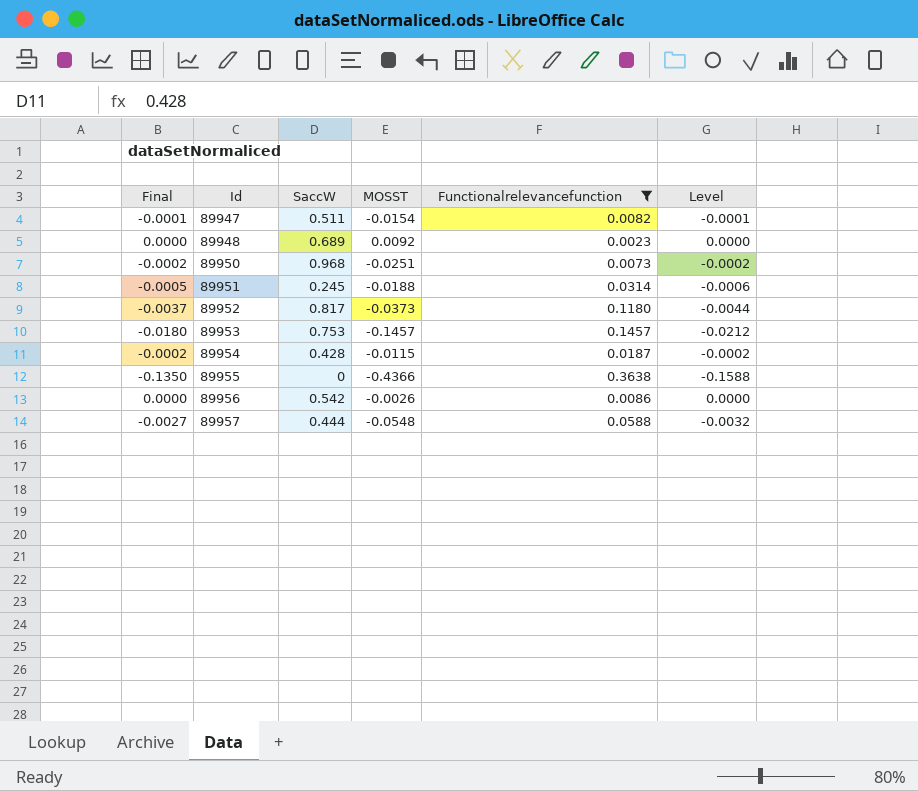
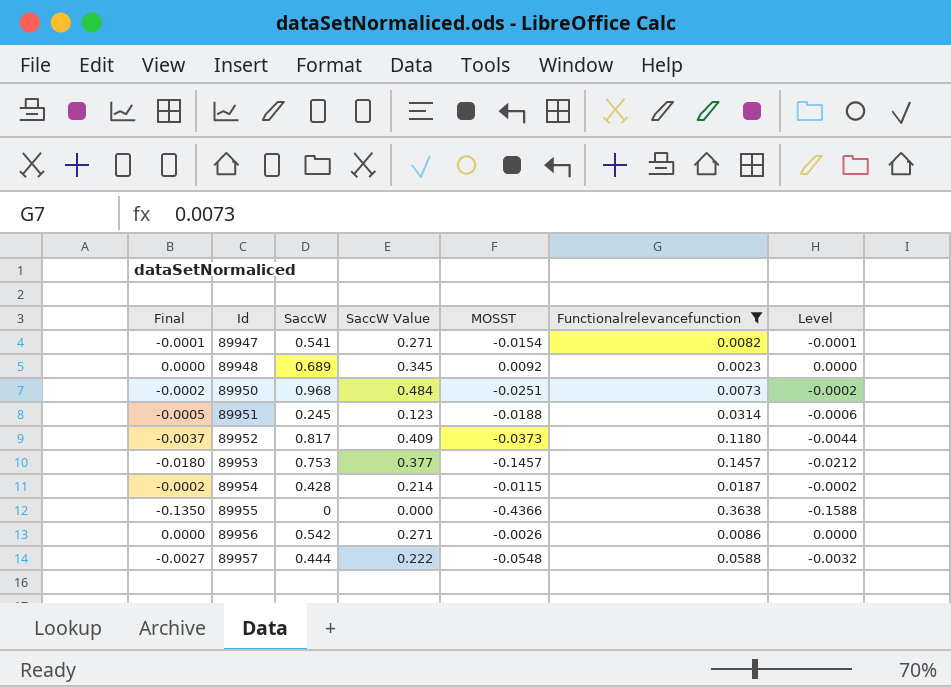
column SaccW Value | formula: none -> [SaccW] * 0.5
89947 | SaccW: 0.511 -> 0.541

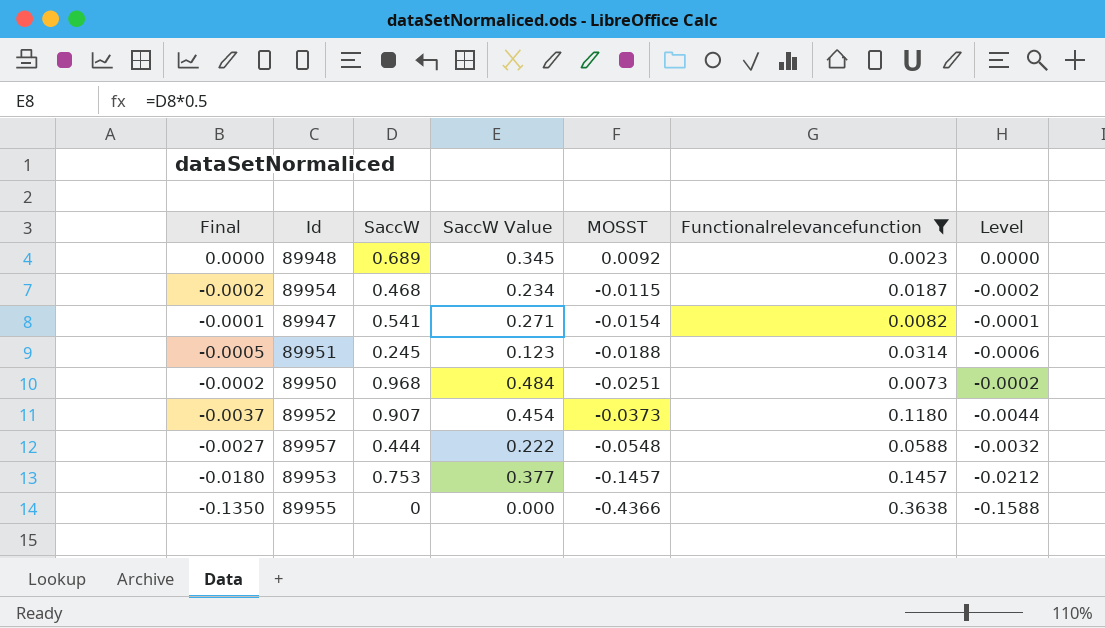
row order: Id ascending -> MOSST descending
row 89956: 0.0000 | 0.542 | 0.271 | -0.0026 | 0.0086 | 0.0000 -> none
89954 | SaccW: 0.428 -> 0.468
89954 | SaccW Value: 0.214 -> 0.234
89952 | SaccW: 0.817 -> 0.907
89952 | SaccW Value: 0.409 -> 0.454

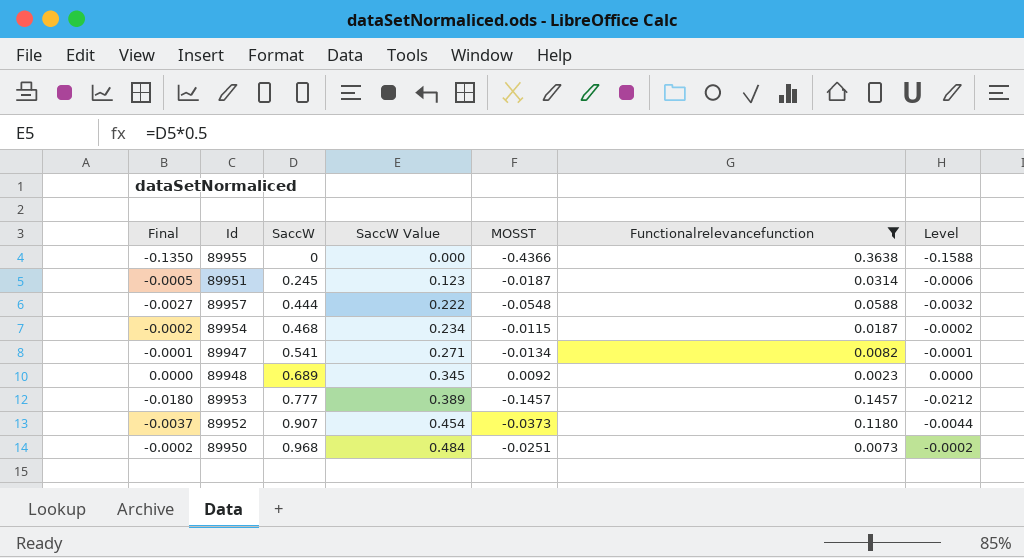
row order: MOSST descending -> SaccW ascending
89951 | MOSST: -0.0188 -> -0.0187
89947 | MOSST: -0.0154 -> -0.0134
89953 | SaccW: 0.753 -> 0.777
89953 | SaccW Value: 0.377 -> 0.389

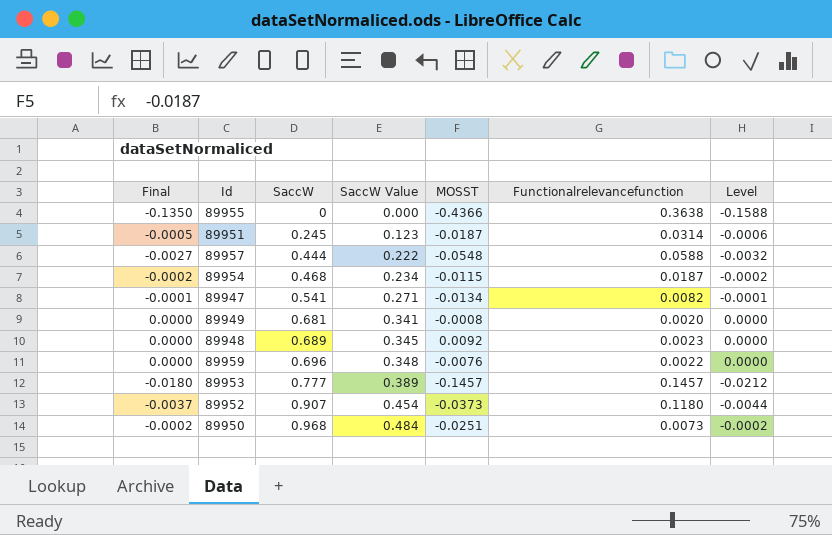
filter: Functionalrelevancefunction >= 0.0023 -> none

